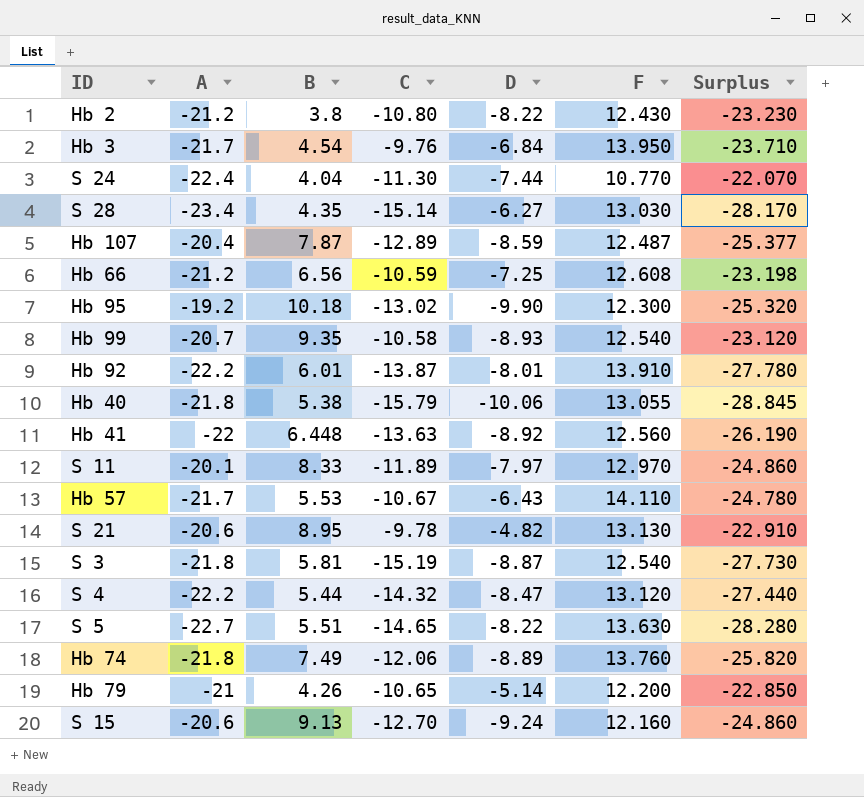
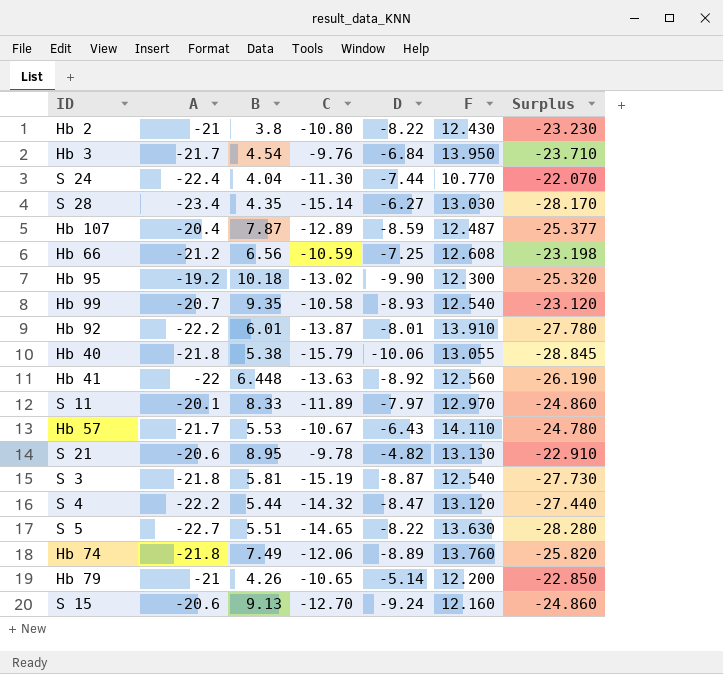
Hb 2 | A: -21.2 -> -21

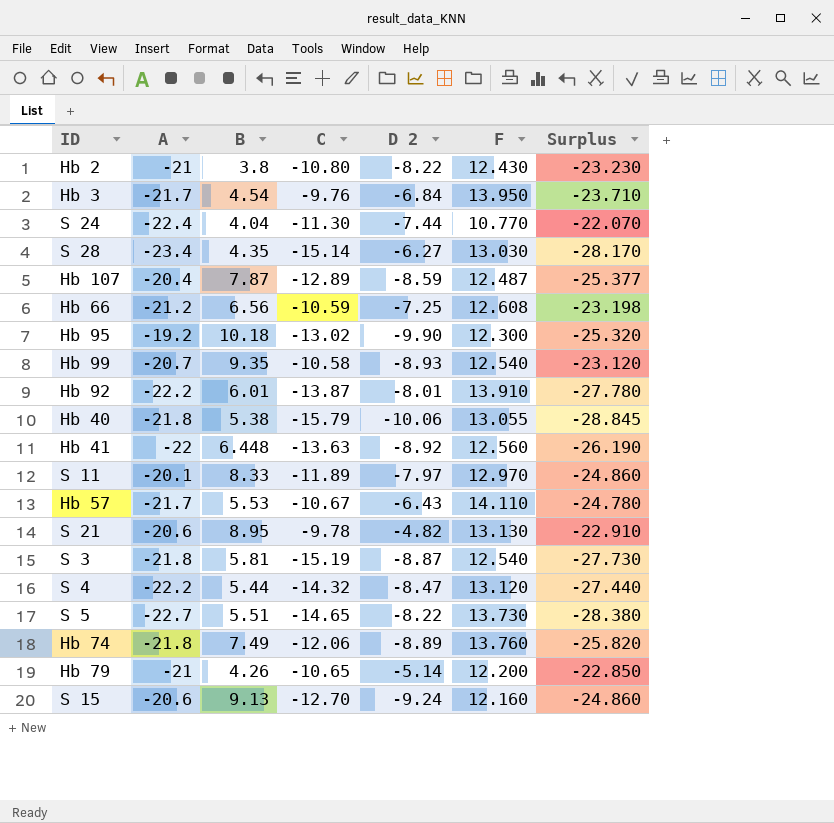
column name: D -> D 2
S 5 | F: 13.630 -> 13.730
S 5 | Surplus: -28.280 -> -28.380

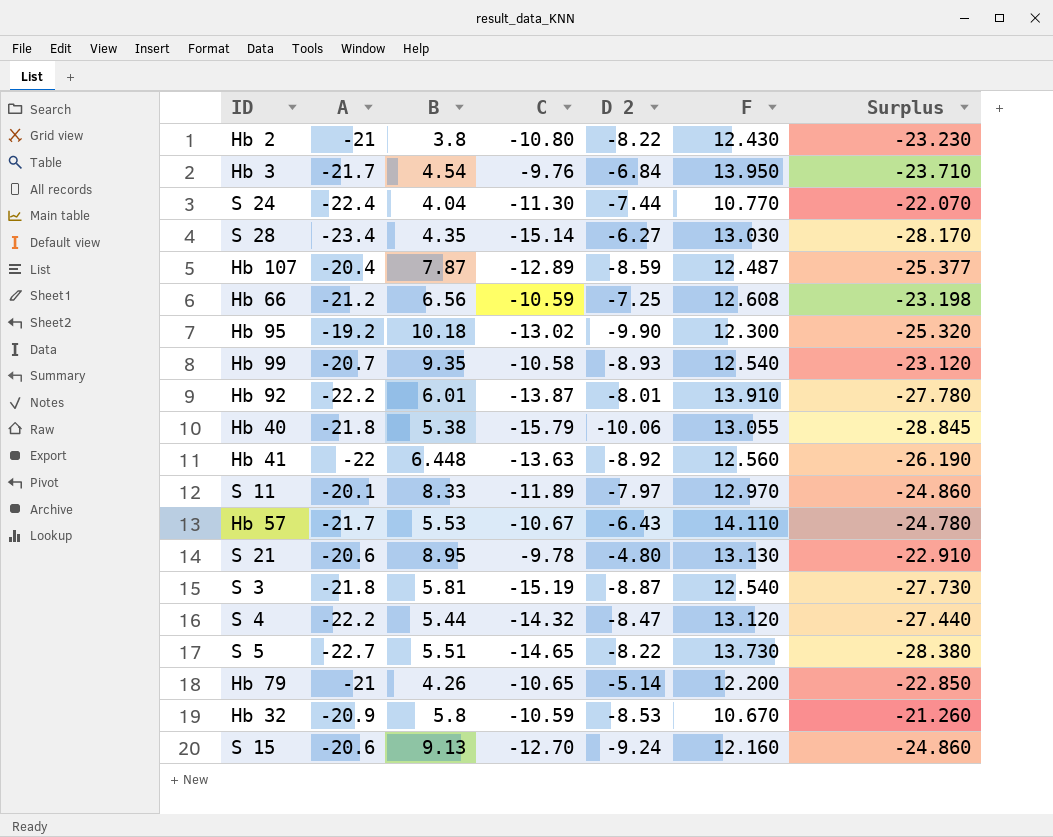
row Hb 74: -21.8 | 7.49 | -12.06 | -8.89 | 13.760 | -25.820 -> none
S 21 | D 2: -4.82 -> -4.80
row Hb 32: none -> -20.9 | 5.8 | -10.59 | -8.53 | 10.670 | -21.260

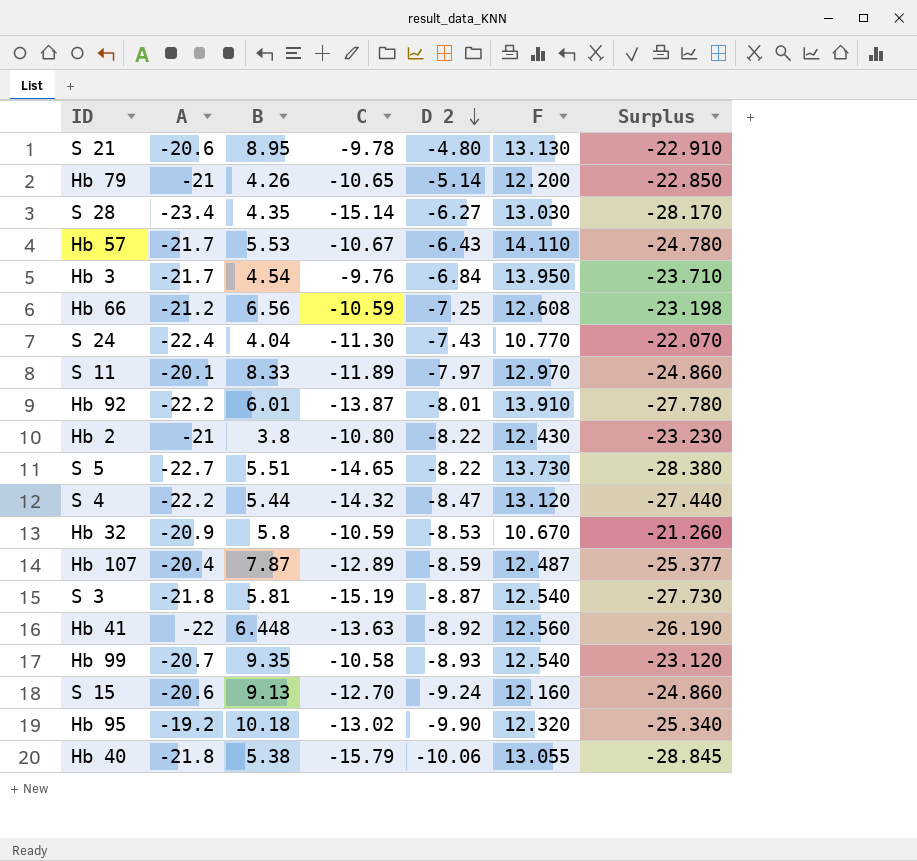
row order: none -> D 2 descending
S 24 | D 2: -7.44 -> -7.43
Hb 95 | F: 12.300 -> 12.320
Hb 95 | Surplus: -25.320 -> -25.340

